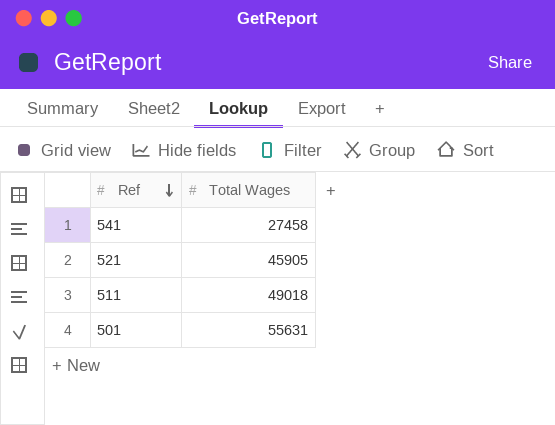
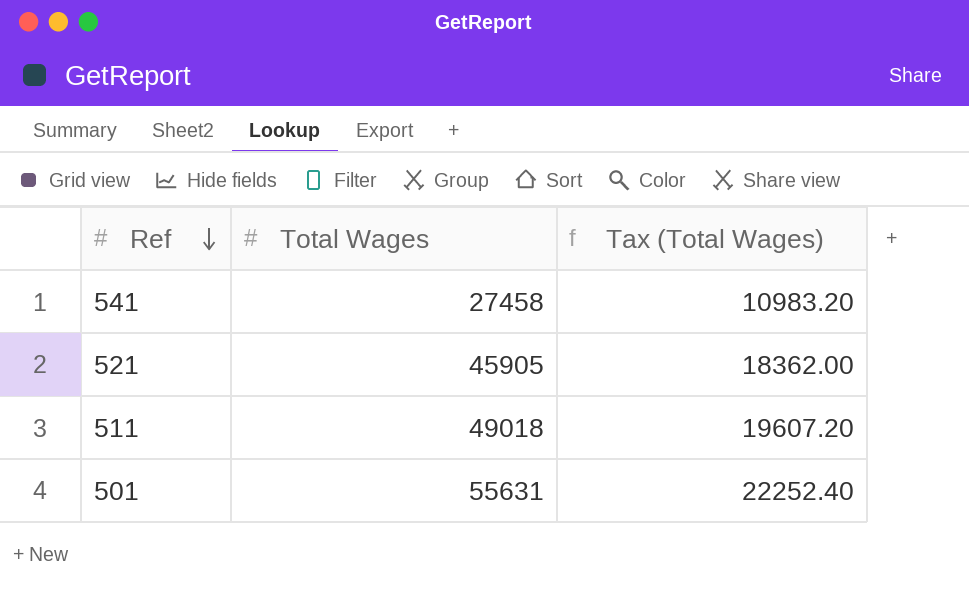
column Tax (Total Wages) | formula: none -> [Total Wages] * 0.4

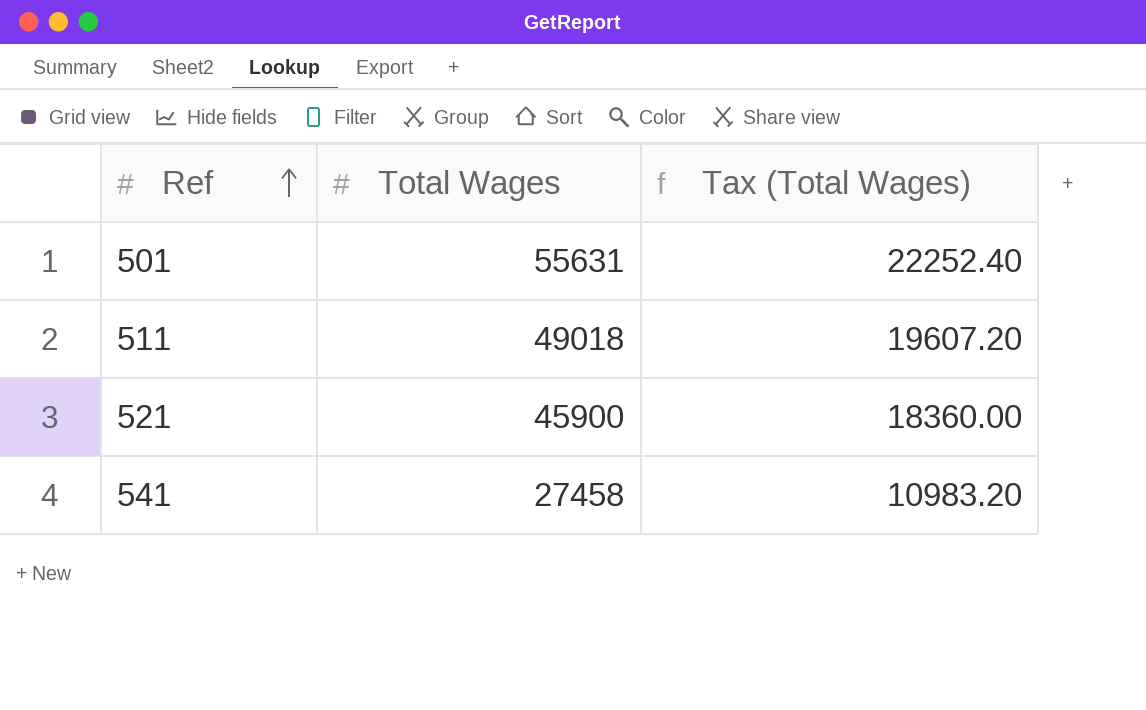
row order: Ref descending -> Ref ascending
521 | Total Wages: 45905 -> 45900
521 | Tax (Total Wages): 18362.00 -> 18360.00

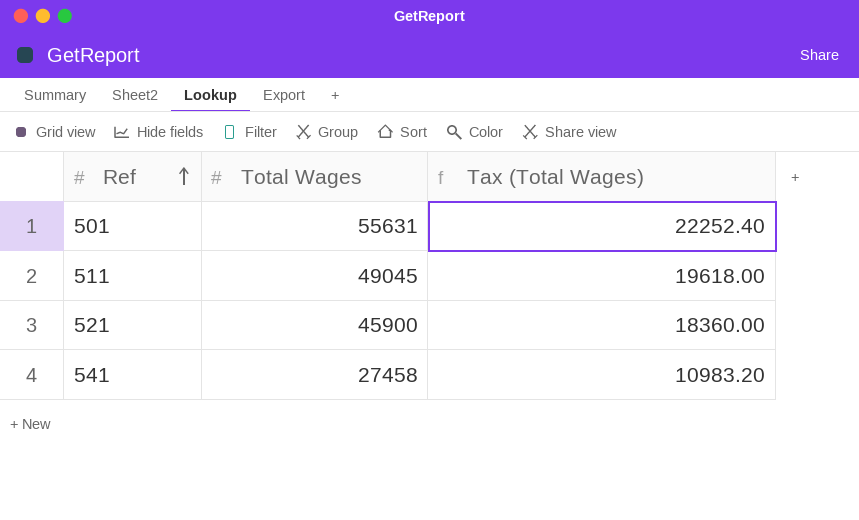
511 | Total Wages: 49018 -> 49045
511 | Tax (Total Wages): 19607.20 -> 19618.00

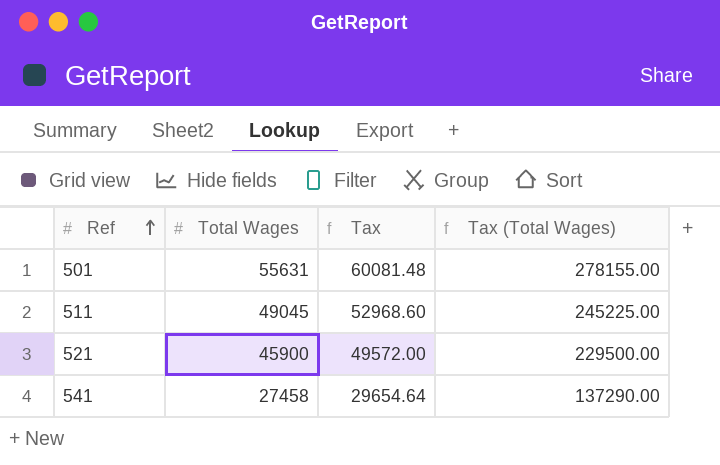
column Tax | formula: none -> [Total Wages] * 1.08
column Tax (Total Wages) | formula: [Total Wages] * 0.4 -> [Total Wages] * 5

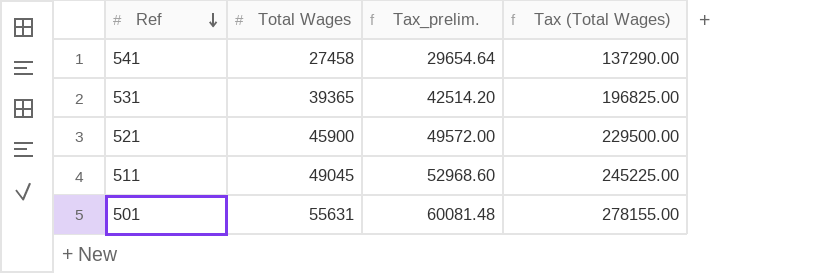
row order: Ref ascending -> Ref descending
column name: Tax -> Tax_prelim.
row 531: none -> 39365 | 42514.20 | 196825.00

